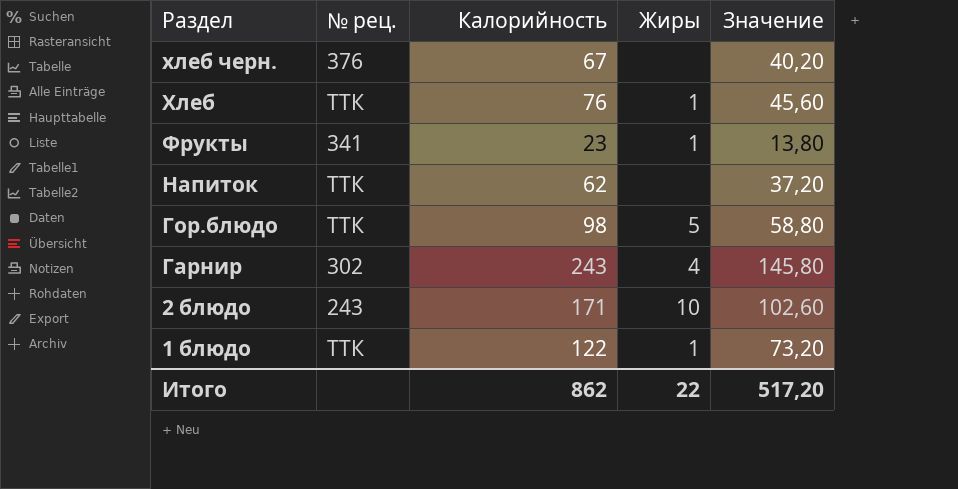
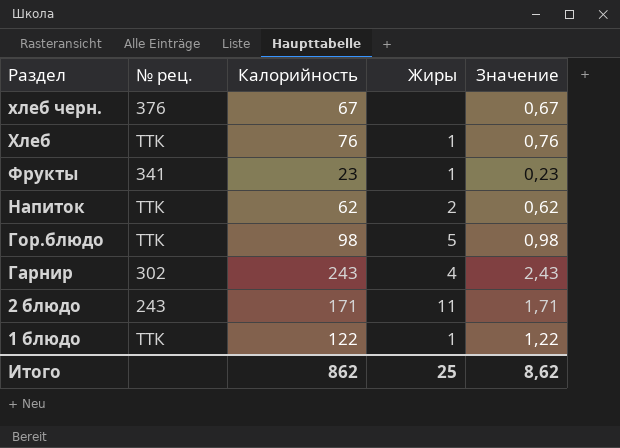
column Значение | formula: [Калорийность] * 0,6 -> [Калорийность] * 0,01
Напиток | Жиры: none -> 2
2 блюдо | Жиры: 10 -> 11
Итого | Жиры: 22 -> 25
Итого | Значение: 517,20 -> 8,62

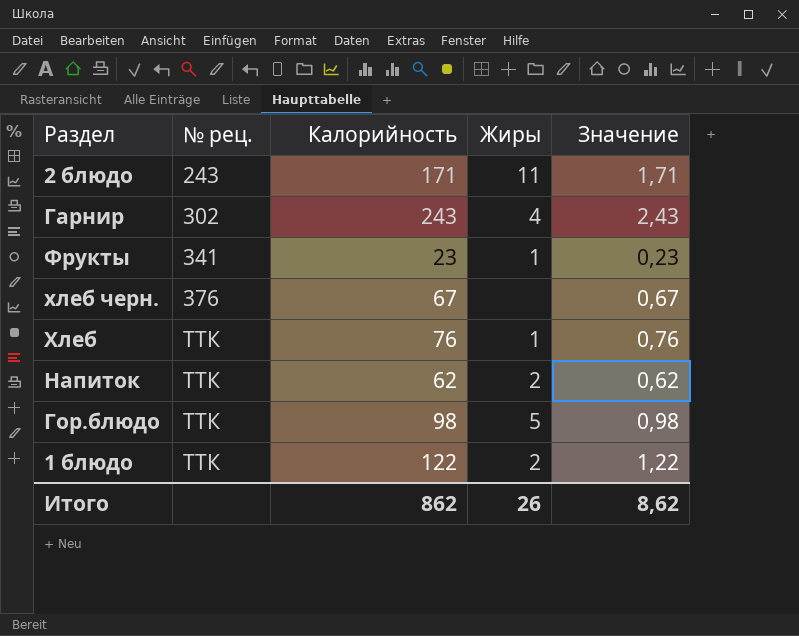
row order: Раздел descending -> № рец. ascending
1 блюдо | Жиры: 1 -> 2
Итого | Жиры: 25 -> 26

